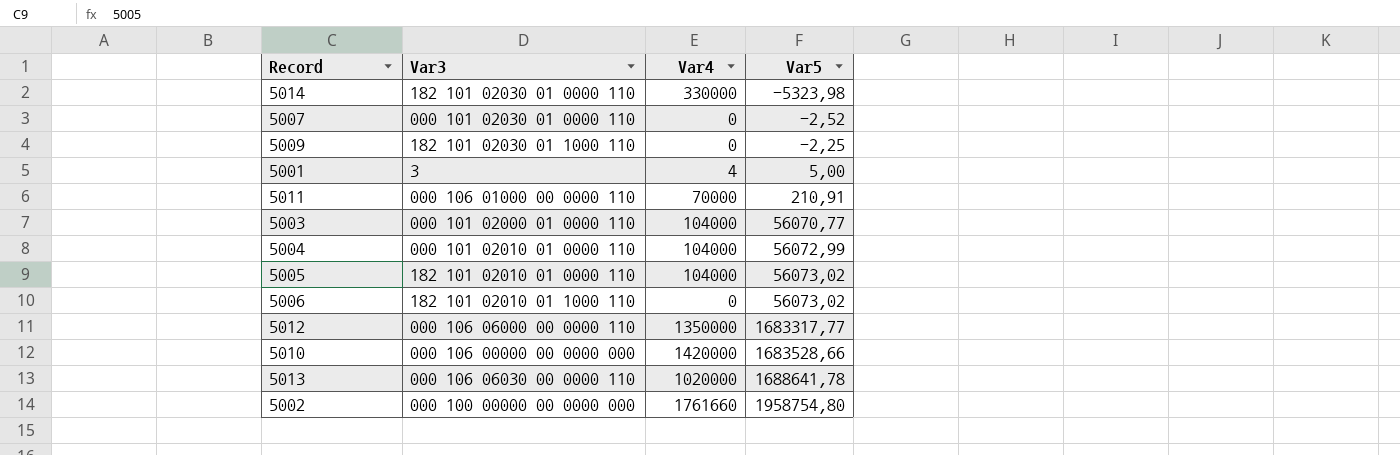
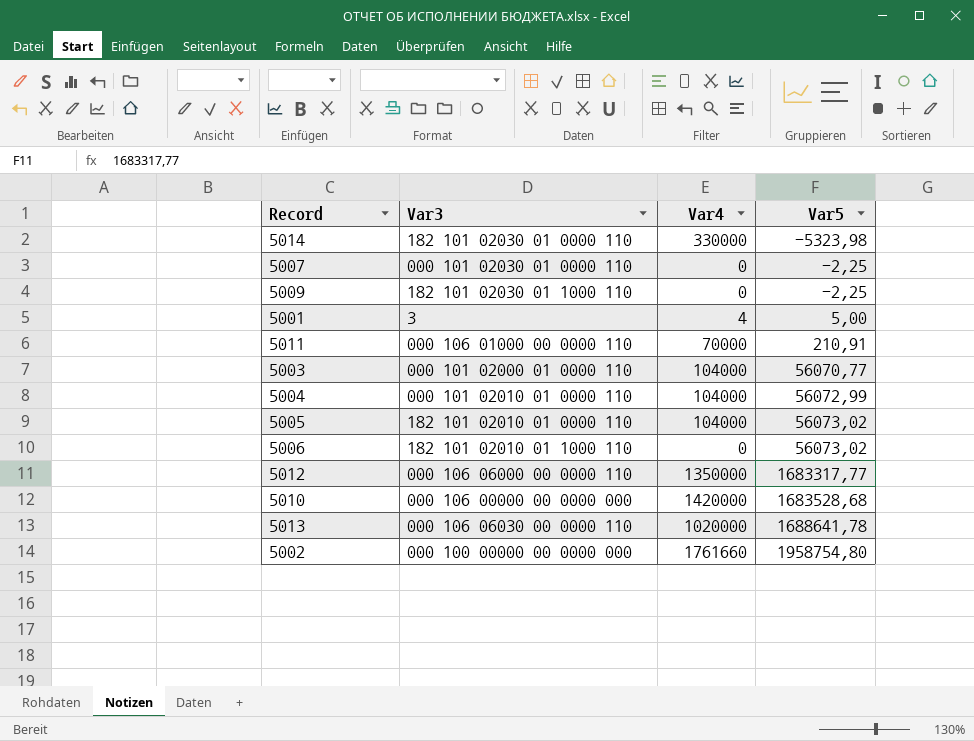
5007 | Var5: -2,52 -> -2,25
5010 | Var5: 1683528,66 -> 1683528,68

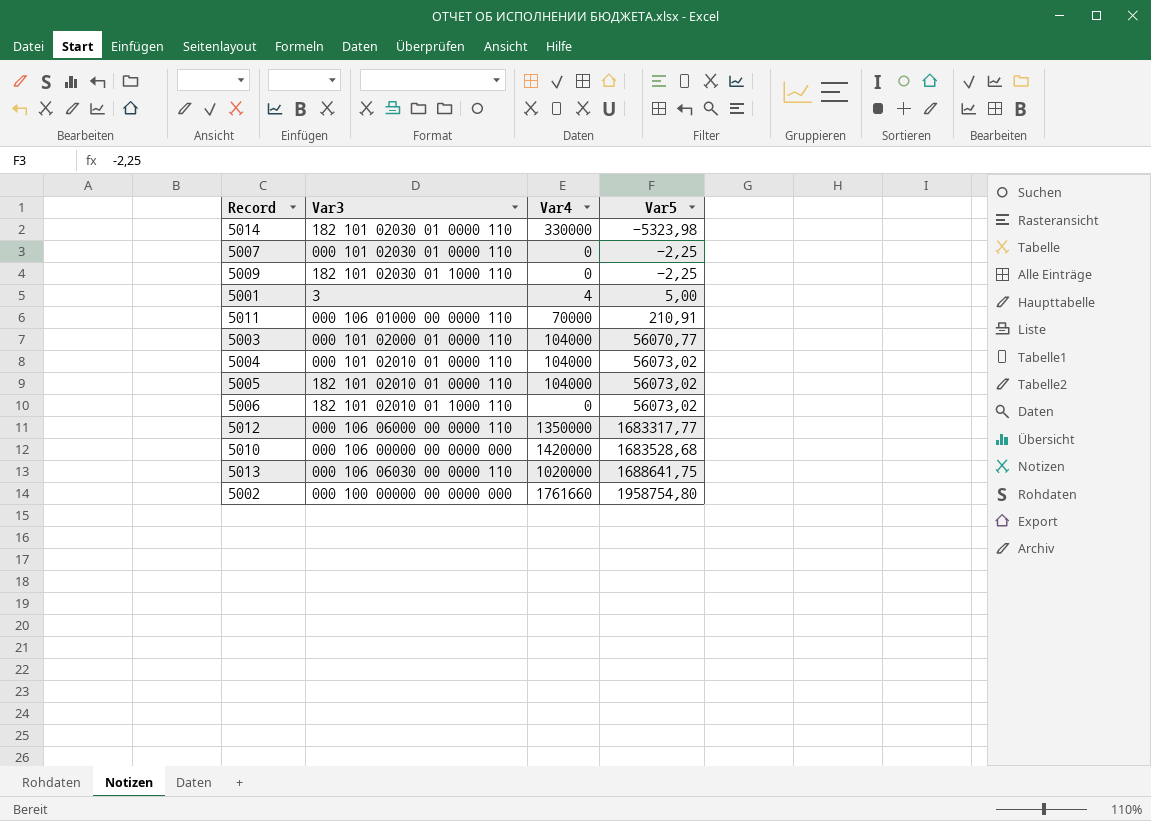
5004 | Var5: 56072,99 -> 56073,02
5013 | Var5: 1688641,78 -> 1688641,75

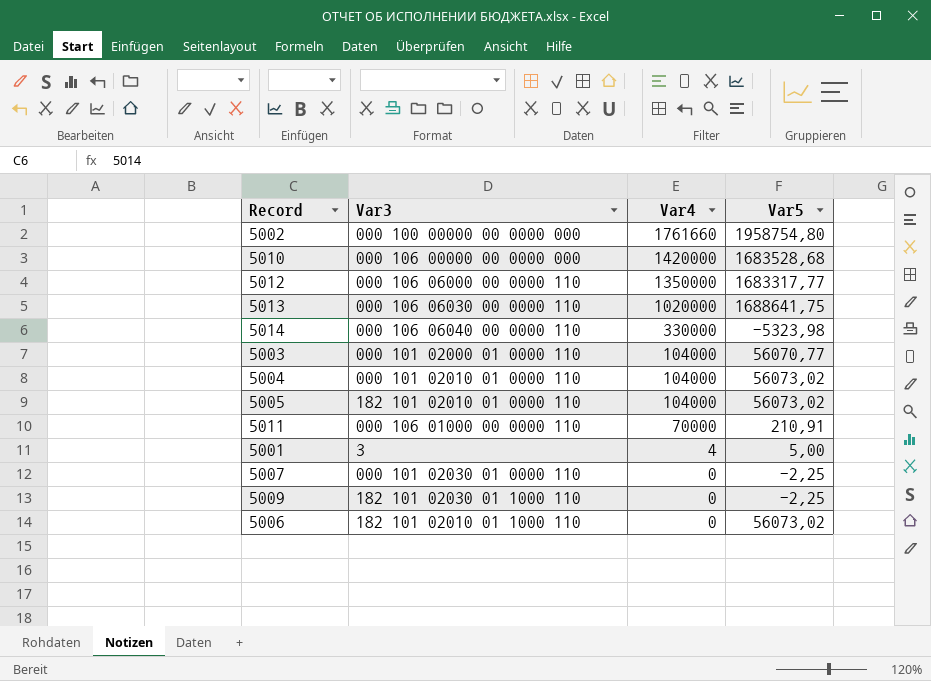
row order: Var5 ascending -> Var4 descending
5014 | Var3: 182 101 02030 01 0000 110 -> 000 106 06040 00 0000 110

